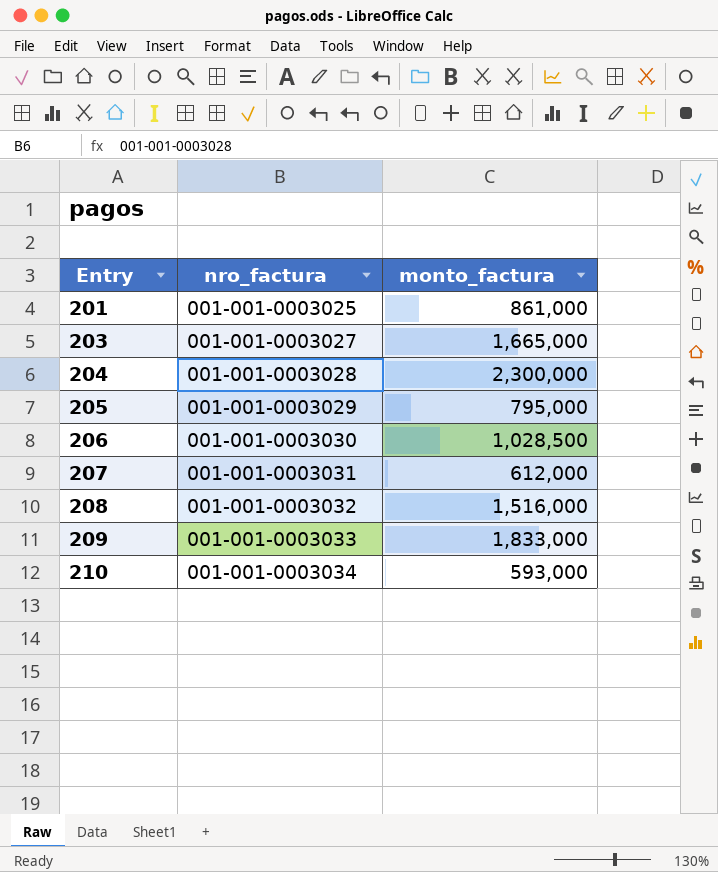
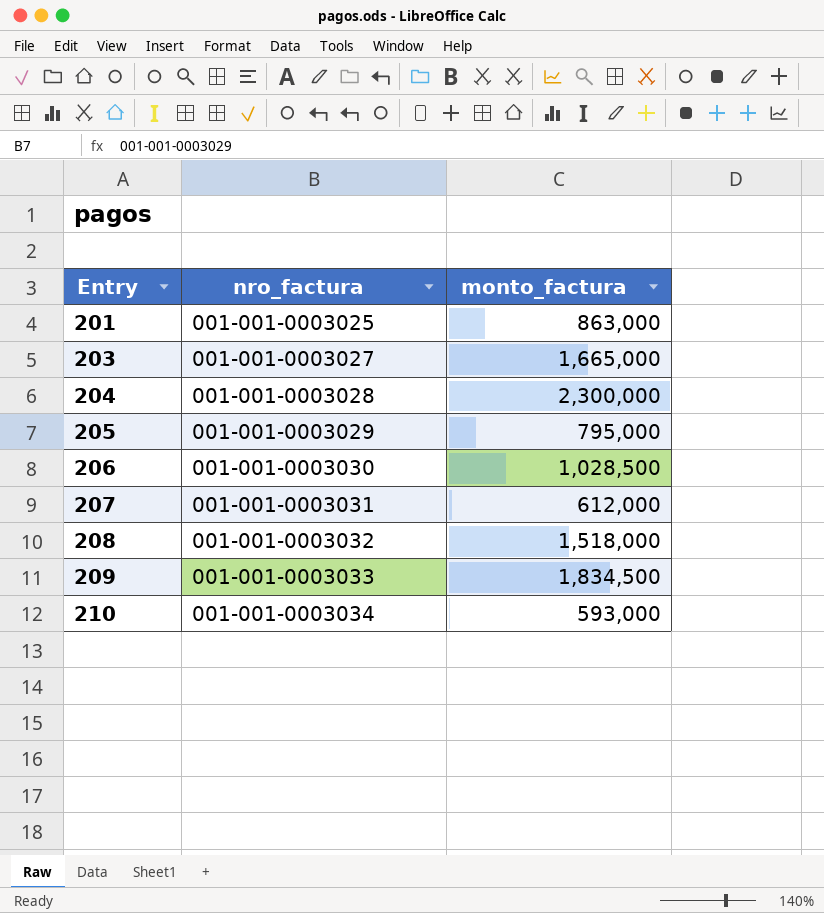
201 | monto_factura: 861,000 -> 863,000
208 | monto_factura: 1,516,000 -> 1,518,000
209 | monto_factura: 1,833,000 -> 1,834,500

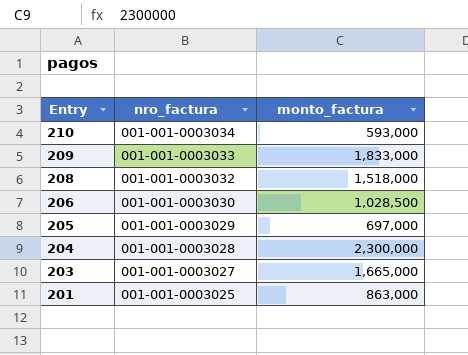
row order: Entry ascending -> Entry descending
row 207: 001-001-0003031 | 612,000 -> none
209 | monto_factura: 1,834,500 -> 1,833,000
205 | monto_factura: 795,000 -> 697,000

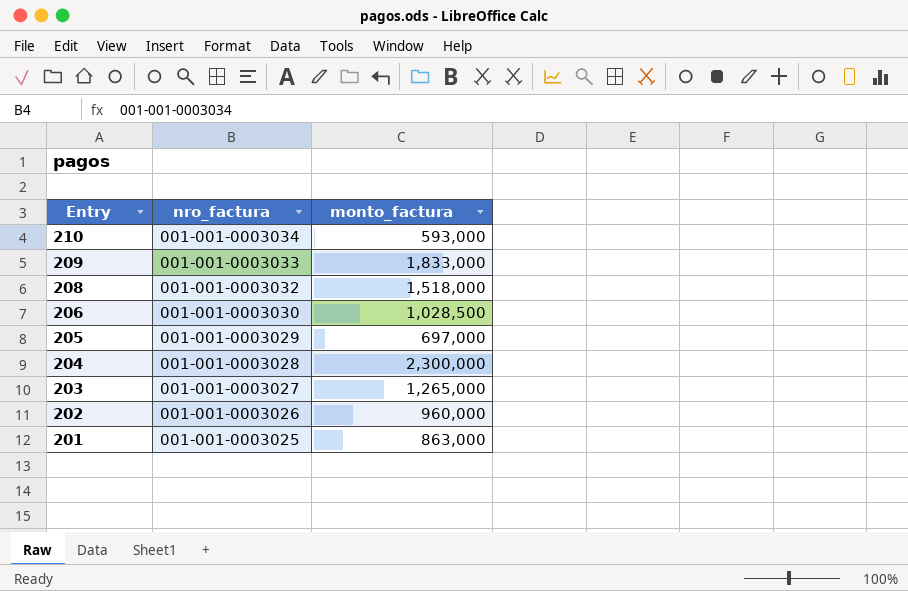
203 | monto_factura: 1,665,000 -> 1,265,000
row 202: none -> 001-001-0003026 | 960,000

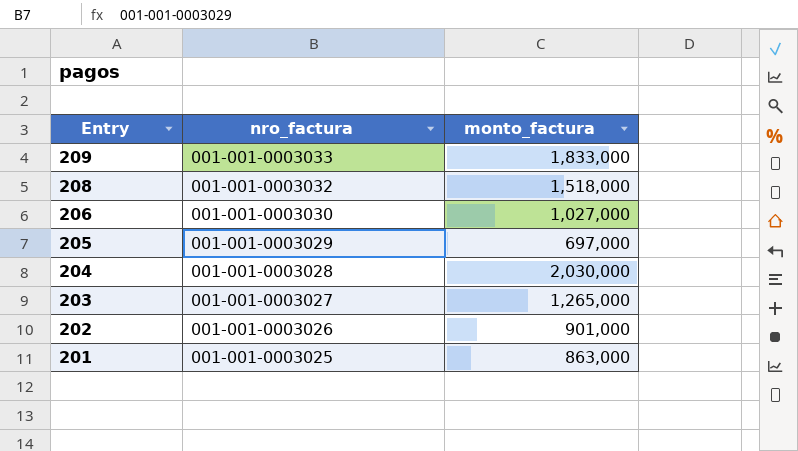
row 210: 001-001-0003034 | 593,000 -> none
206 | monto_factura: 1,028,500 -> 1,027,000
204 | monto_factura: 2,300,000 -> 2,030,000
202 | monto_factura: 960,000 -> 901,000

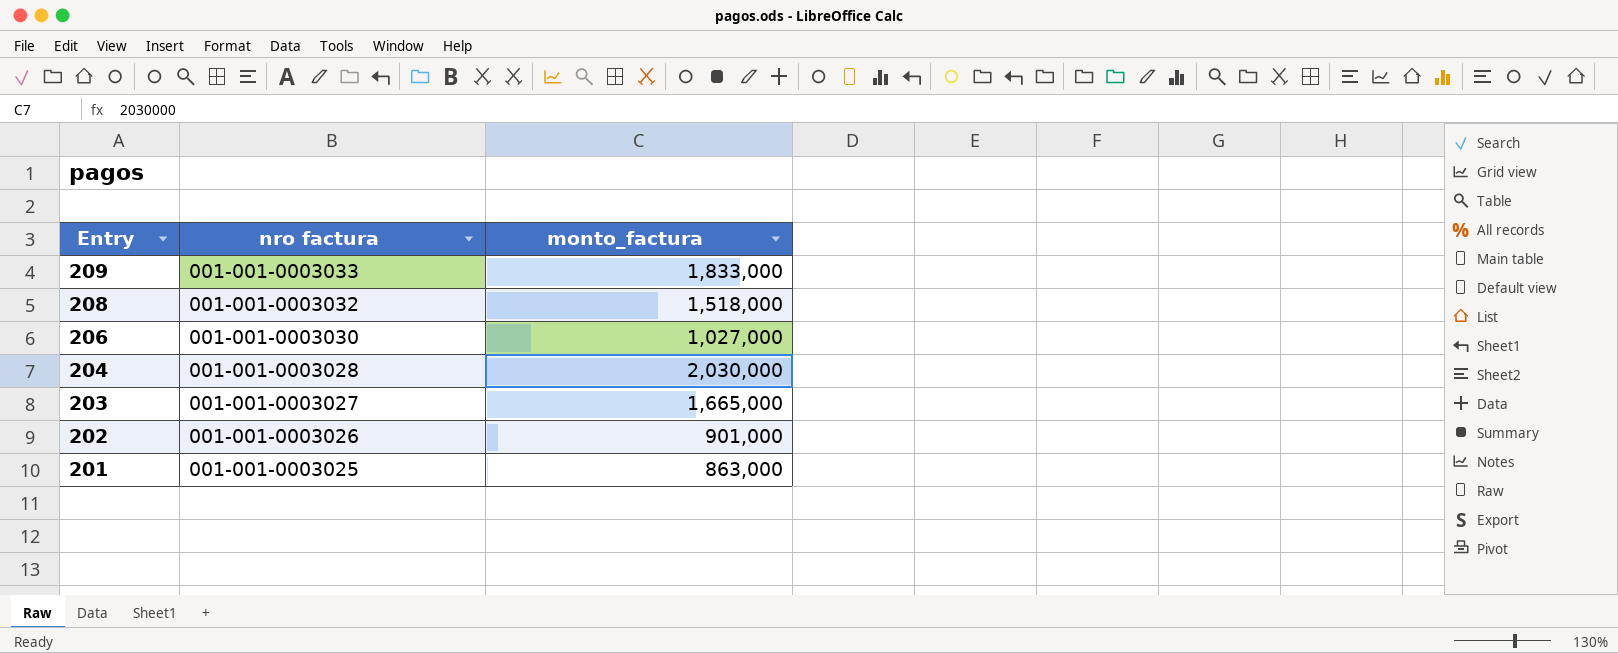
column name: nro_factura -> nro factura
row 205: 001-001-0003029 | 697,000 -> none
203 | monto_factura: 1,265,000 -> 1,665,000

